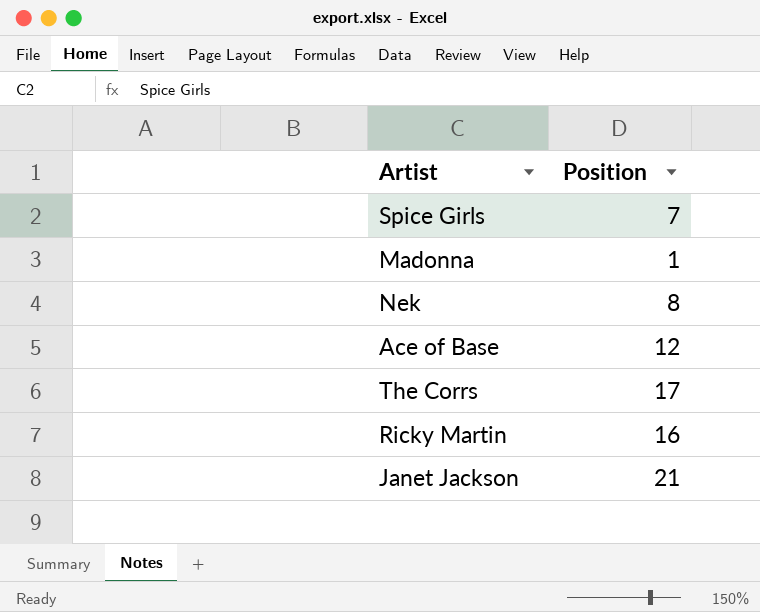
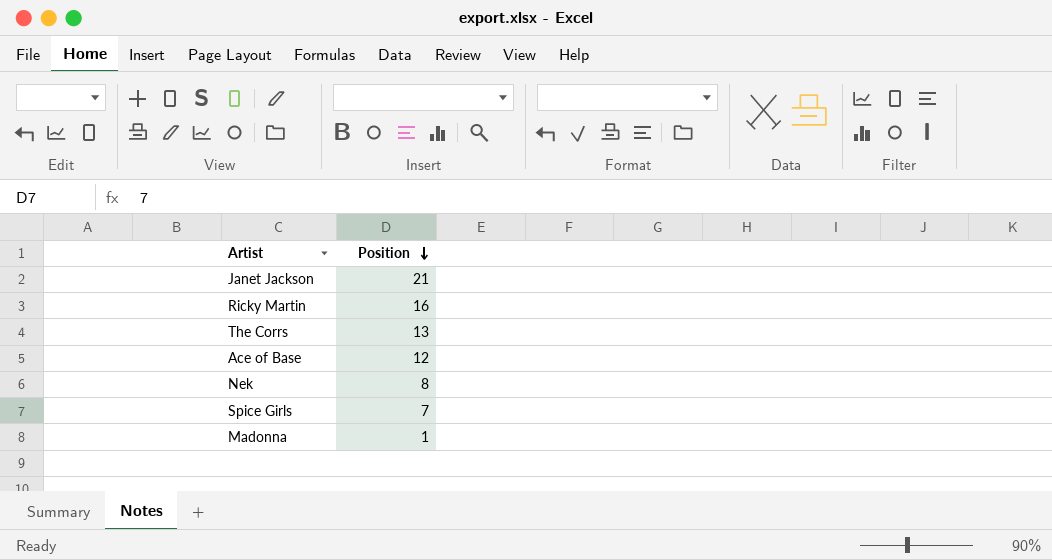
row order: none -> Position descending
The Corrs | Position: 17 -> 13

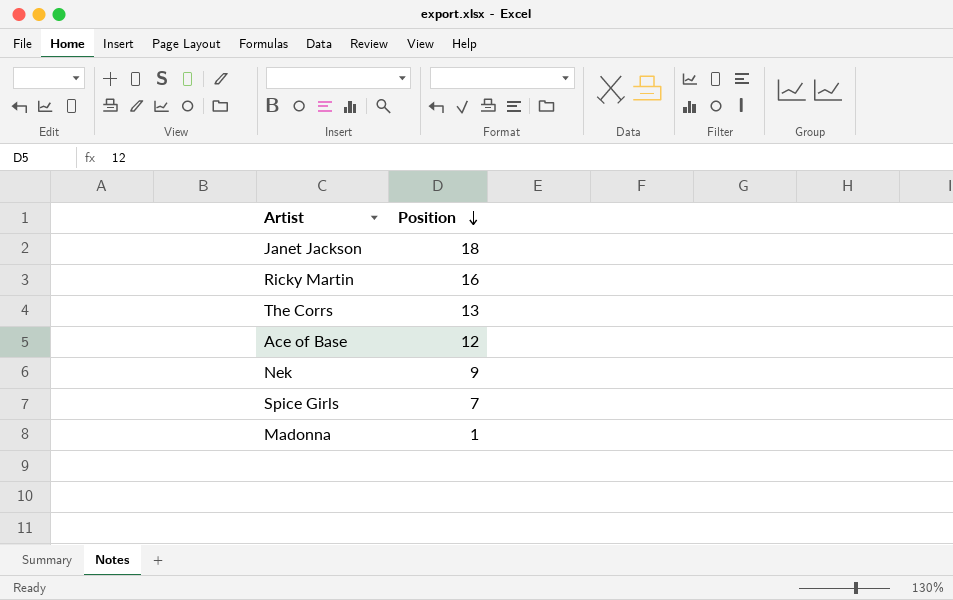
Janet Jackson | Position: 21 -> 18
Nek | Position: 8 -> 9

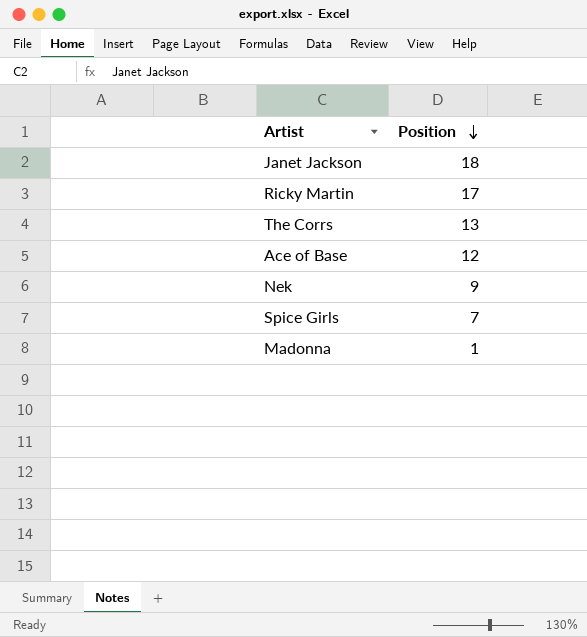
Ricky Martin | Position: 16 -> 17

